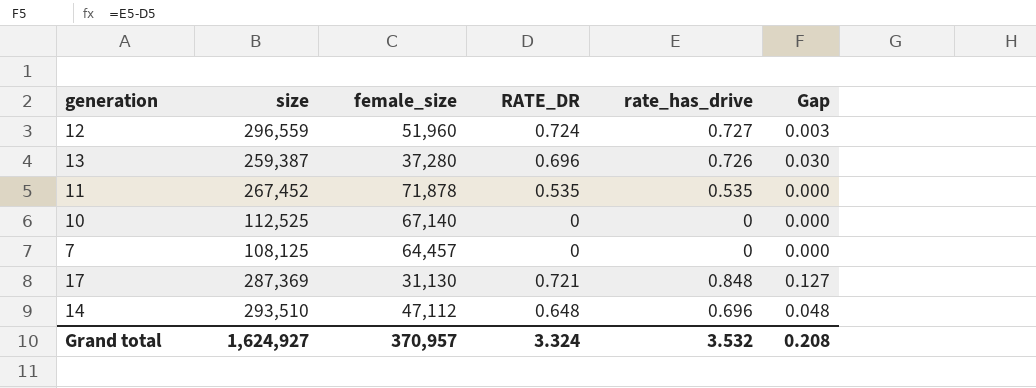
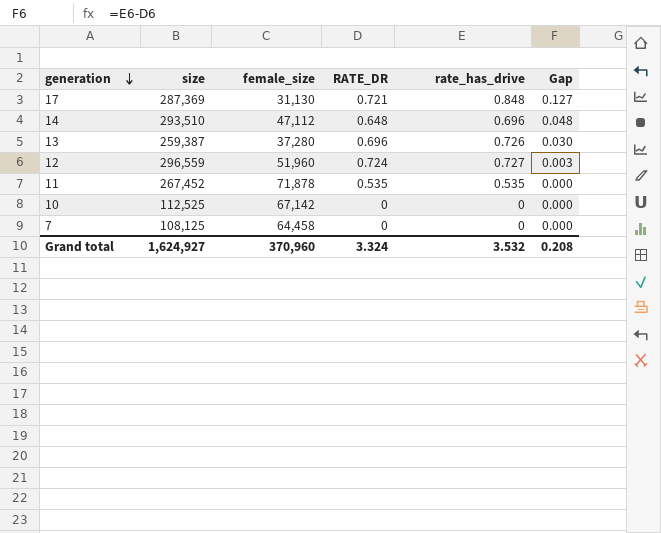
row order: none -> generation descending
10 | female_size: 67,140 -> 67,142
7 | female_size: 64,457 -> 64,458
Grand total | female_size: 370,957 -> 370,960

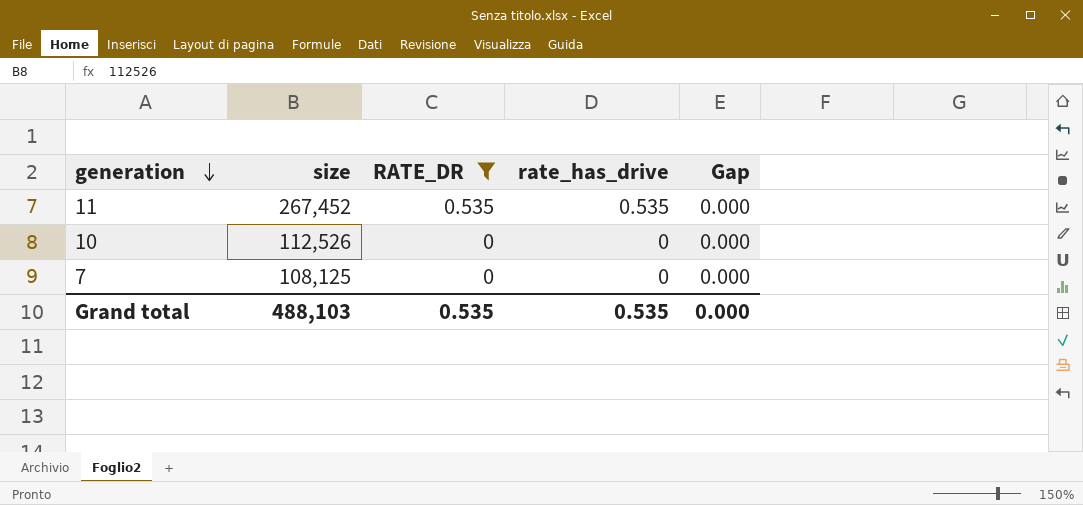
filter: none -> RATE_DR <= 0.535
column female_size | position: 3 -> none
10 | size: 112,525 -> 112,526
Grand total | size: 1,624,927 -> 488,103
Grand total | RATE_DR: 3.324 -> 0.535
Grand total | rate_has_drive: 3.532 -> 0.535
Grand total | Gap: 0.208 -> 0.000

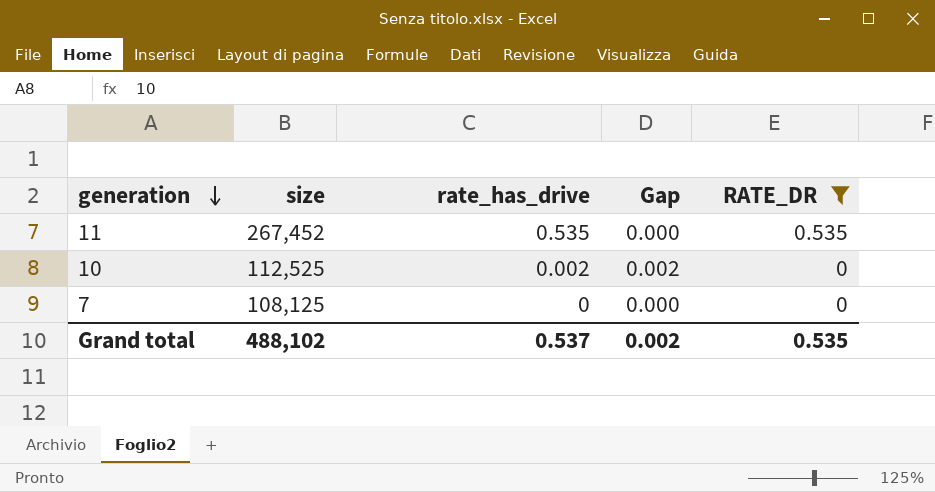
column RATE_DR | position: 3 -> 5
10 | size: 112,526 -> 112,525
10 | rate_has_drive: 0 -> 0.002
10 | Gap: 0.000 -> 0.002
Grand total | size: 488,103 -> 488,102
Grand total | rate_has_drive: 0.535 -> 0.537
Grand total | Gap: 0.000 -> 0.002

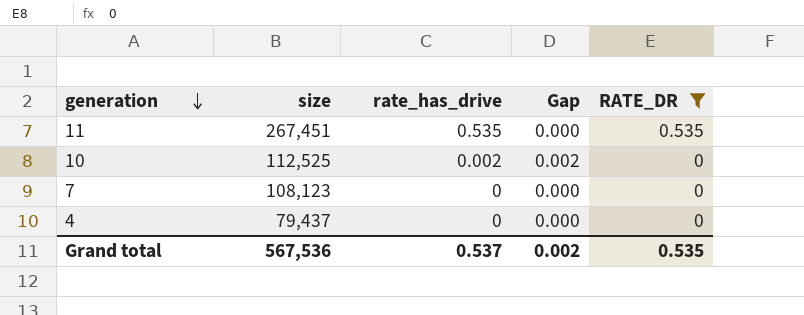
11 | size: 267,452 -> 267,451
7 | size: 108,125 -> 108,123
row 4: none -> 79,437 | 0 | 0.000 | 0
Grand total | size: 488,102 -> 567,536

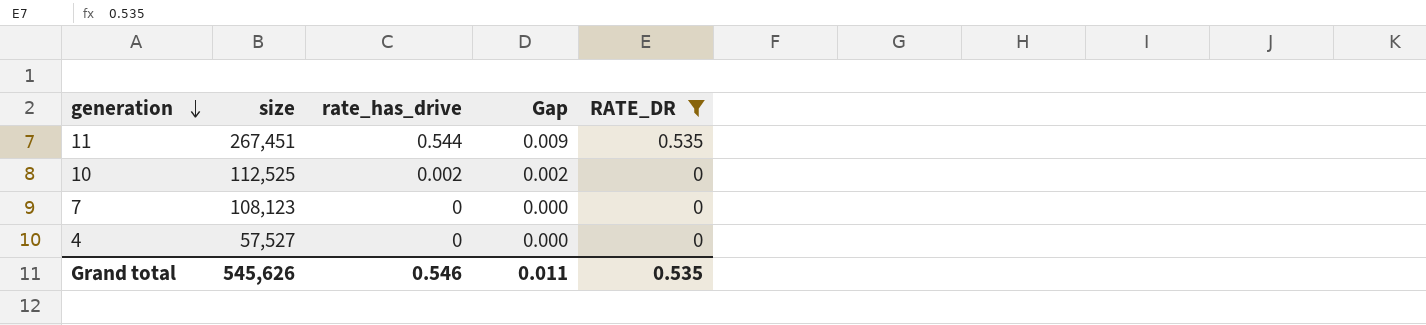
11 | rate_has_drive: 0.535 -> 0.544
11 | Gap: 0.000 -> 0.009
4 | size: 79,437 -> 57,527
Grand total | size: 567,536 -> 545,626
Grand total | rate_has_drive: 0.537 -> 0.546
Grand total | Gap: 0.002 -> 0.011

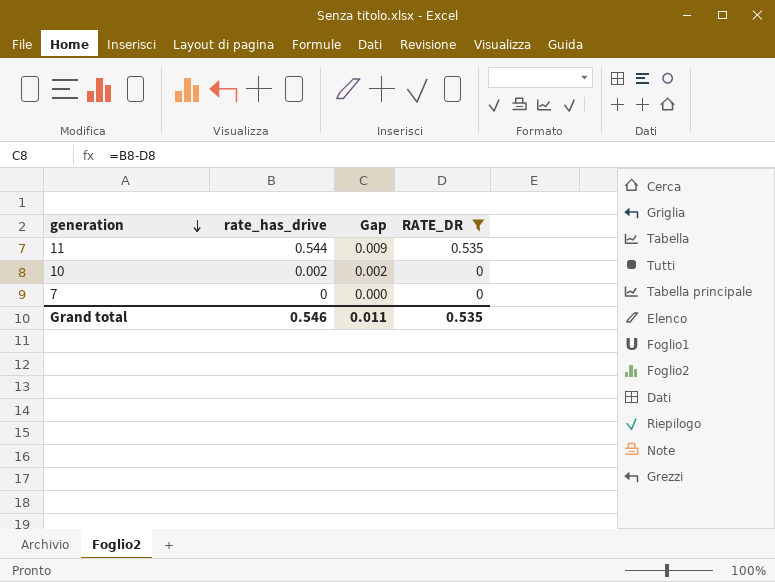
column size | position: 2 -> none
row 4: 57,527 | 0 | 0.000 | 0 -> none

